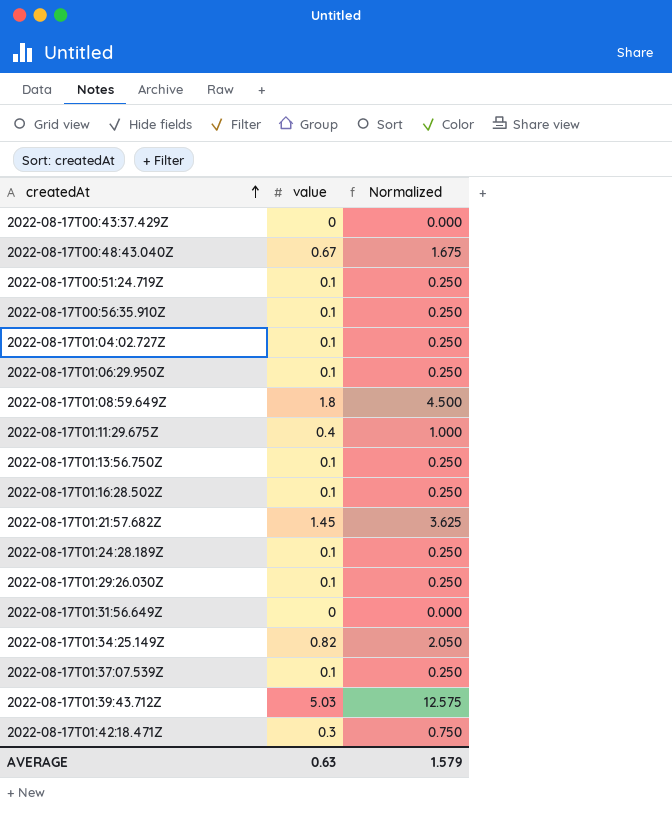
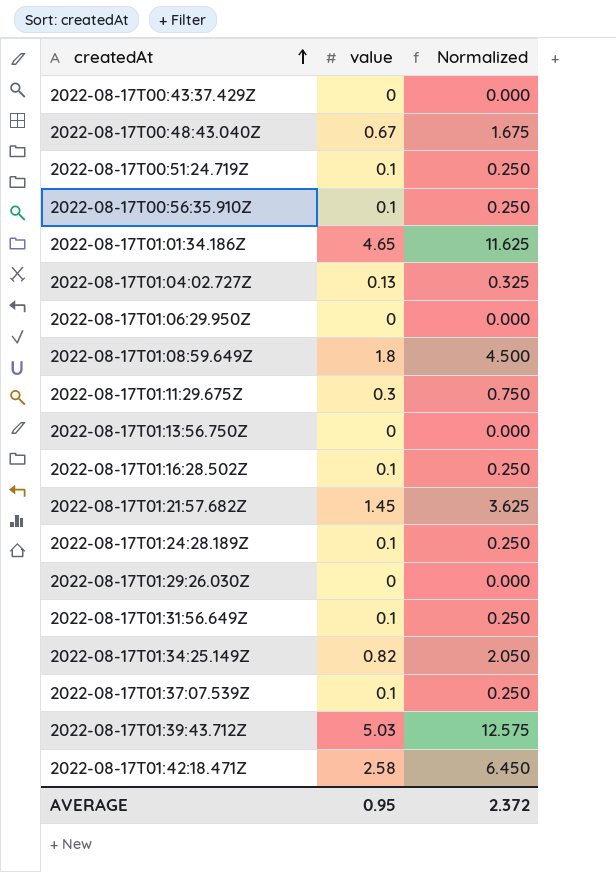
row 2022-08-17T01:01:34.186Z: none -> 4.65 | 11.625
2022-08-17T01:04:02.727Z | value: 0.1 -> 0.13
2022-08-17T01:04:02.727Z | Normalized: 0.250 -> 0.325
2022-08-17T01:06:29.950Z | value: 0.1 -> 0
2022-08-17T01:06:29.950Z | Normalized: 0.250 -> 0.000
2022-08-17T01:11:29.675Z | value: 0.4 -> 0.3
2022-08-17T01:11:29.675Z | Normalized: 1.000 -> 0.750
2022-08-17T01:13:56.750Z | value: 0.1 -> 0
2022-08-17T01:13:56.750Z | Normalized: 0.250 -> 0.000
2022-08-17T01:29:26.030Z | value: 0.1 -> 0
2022-08-17T01:29:26.030Z | Normalized: 0.250 -> 0.000
2022-08-17T01:31:56.649Z | value: 0 -> 0.1
2022-08-17T01:31:56.649Z | Normalized: 0.000 -> 0.250
2022-08-17T01:42:18.471Z | value: 0.3 -> 2.58
2022-08-17T01:42:18.471Z | Normalized: 0.750 -> 6.450
AVERAGE | value: 0.63 -> 0.95
AVERAGE | Normalized: 1.579 -> 2.372

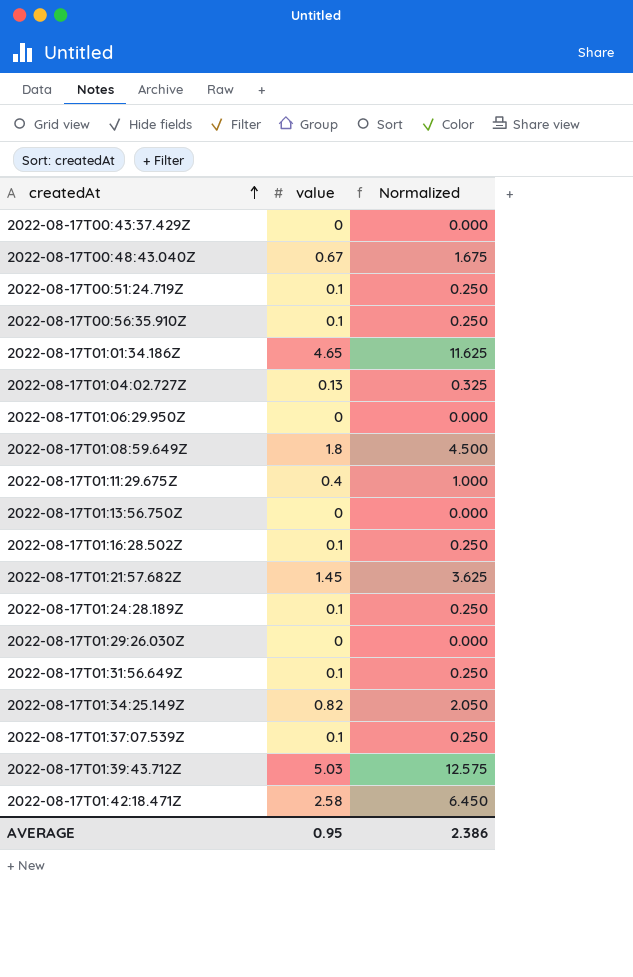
2022-08-17T01:11:29.675Z | value: 0.3 -> 0.4
2022-08-17T01:11:29.675Z | Normalized: 0.750 -> 1.000
AVERAGE | Normalized: 2.372 -> 2.386

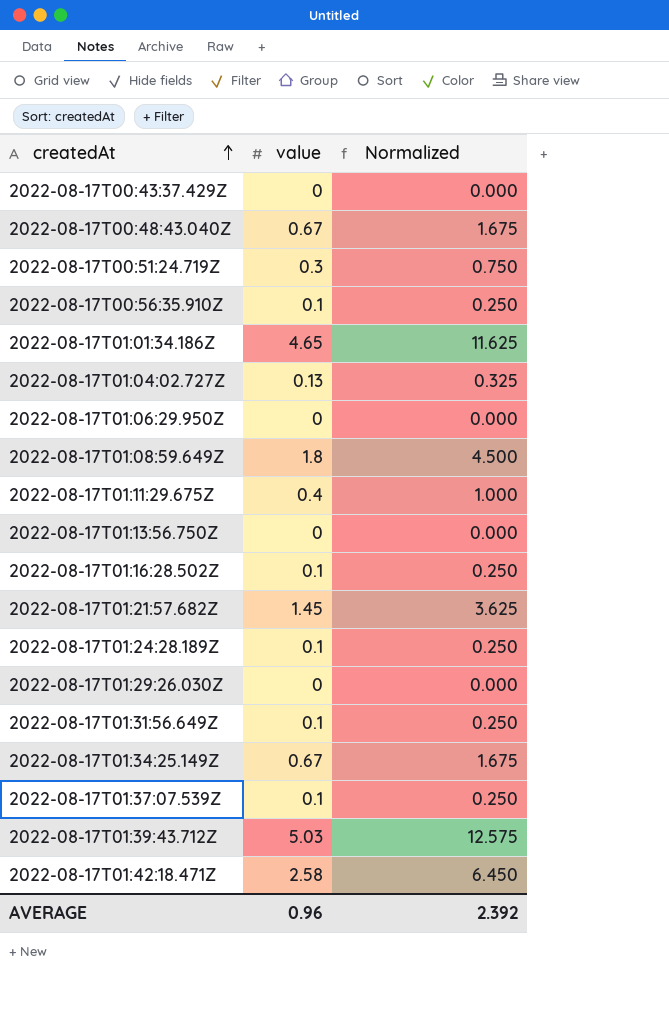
2022-08-17T00:51:24.719Z | value: 0.1 -> 0.3
2022-08-17T00:51:24.719Z | Normalized: 0.250 -> 0.750
2022-08-17T01:34:25.149Z | value: 0.82 -> 0.67
2022-08-17T01:34:25.149Z | Normalized: 2.050 -> 1.675
AVERAGE | value: 0.95 -> 0.96
AVERAGE | Normalized: 2.386 -> 2.392

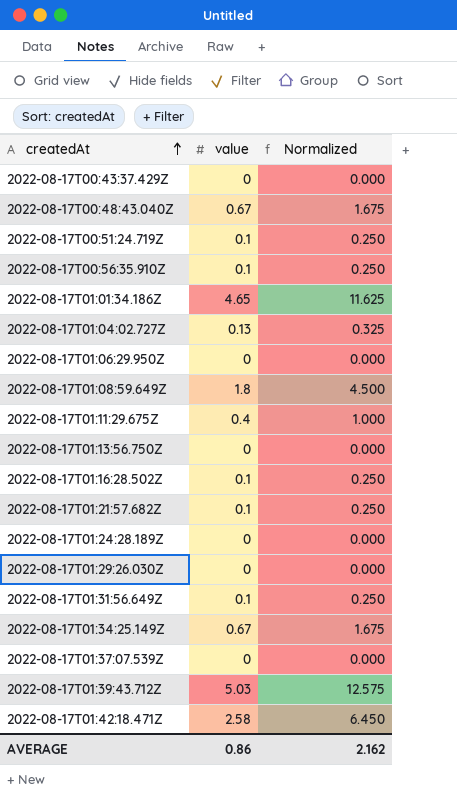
2022-08-17T00:51:24.719Z | value: 0.3 -> 0.1
2022-08-17T00:51:24.719Z | Normalized: 0.750 -> 0.250
2022-08-17T01:21:57.682Z | value: 1.45 -> 0.1
2022-08-17T01:21:57.682Z | Normalized: 3.625 -> 0.250
2022-08-17T01:24:28.189Z | value: 0.1 -> 0
2022-08-17T01:24:28.189Z | Normalized: 0.250 -> 0.000
2022-08-17T01:37:07.539Z | value: 0.1 -> 0
2022-08-17T01:37:07.539Z | Normalized: 0.250 -> 0.000
AVERAGE | value: 0.96 -> 0.86
AVERAGE | Normalized: 2.392 -> 2.162

